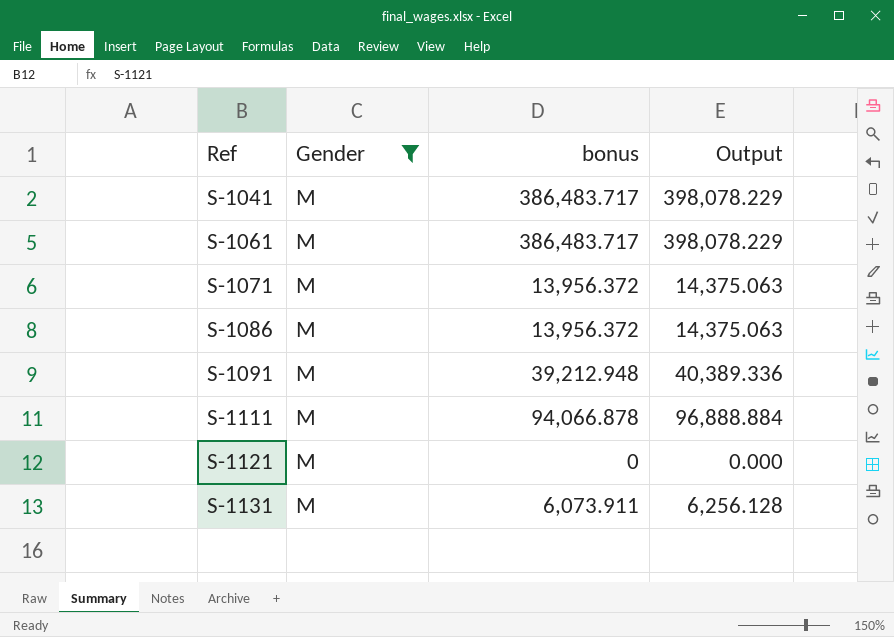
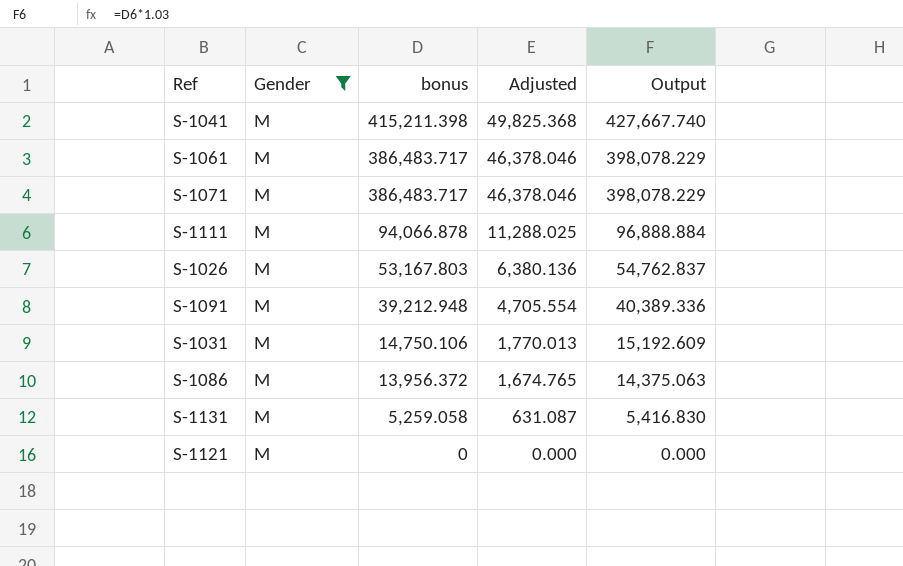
row order: Ref ascending -> bonus descending
column Adjusted | formula: none -> [bonus] * 0.12
S-1041 | bonus: 386,483.717 -> 415,211.398
S-1041 | Output: 398,078.229 -> 427,667.740
S-1071 | bonus: 13,956.372 -> 386,483.717
S-1071 | Output: 14,375.063 -> 398,078.229
row S-1026: none -> M | 53,167.803 | 6,380.136 | 54,762.837
row S-1031: none -> M | 14,750.106 | 1,770.013 | 15,192.609
S-1131 | bonus: 6,073.911 -> 5,259.058
S-1131 | Output: 6,256.128 -> 5,416.830

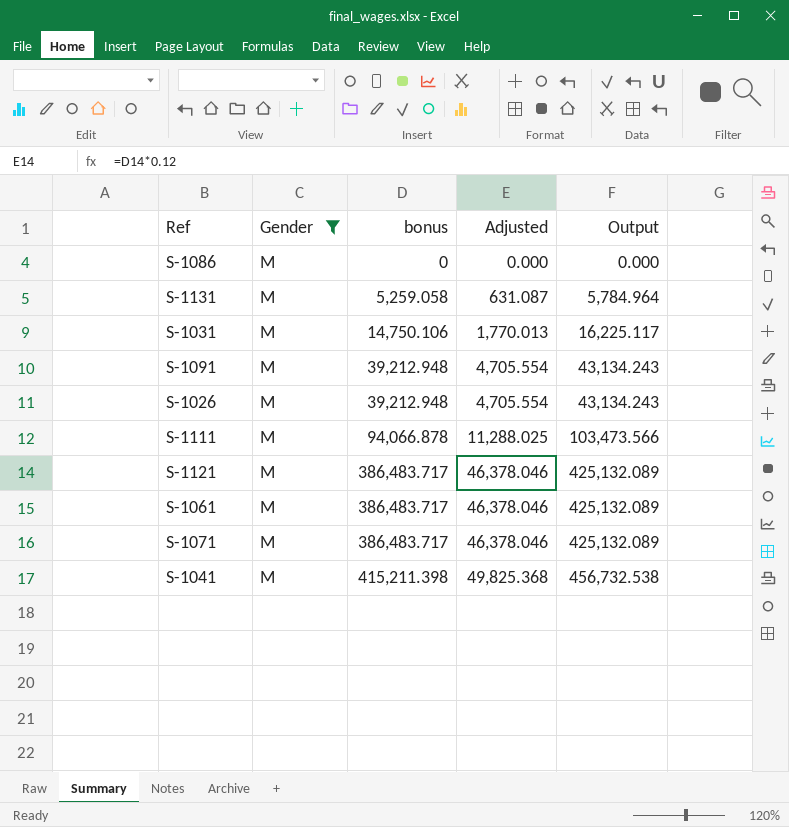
row order: bonus descending -> bonus ascending
column Output | formula: [bonus] * 1.03 -> [bonus] * 1.1
S-1086 | bonus: 13,956.372 -> 0
S-1086 | Adjusted: 1,674.765 -> 0.000
S-1026 | bonus: 53,167.803 -> 39,212.948
S-1026 | Adjusted: 6,380.136 -> 4,705.554
S-1121 | bonus: 0 -> 386,483.717
S-1121 | Adjusted: 0.000 -> 46,378.046

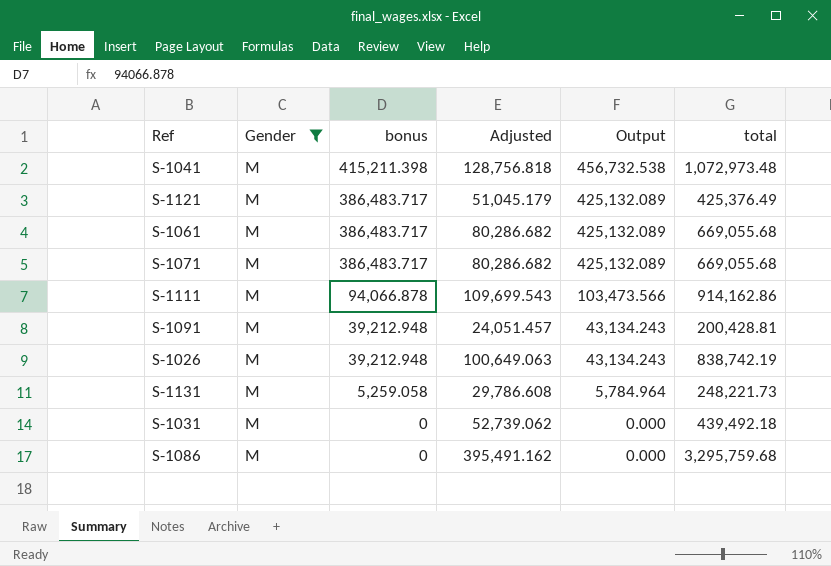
row order: bonus ascending -> bonus descending
column Adjusted | formula: [bonus] * 0.12 -> [total] * 0.12
column total | position: none -> 6
S-1031 | bonus: 14,750.106 -> 0
S-1031 | Output: 16,225.117 -> 0.000

